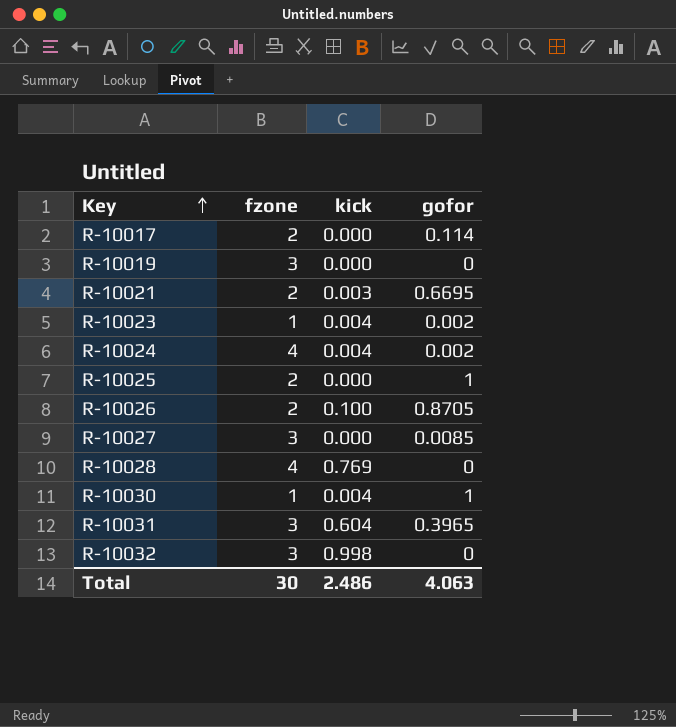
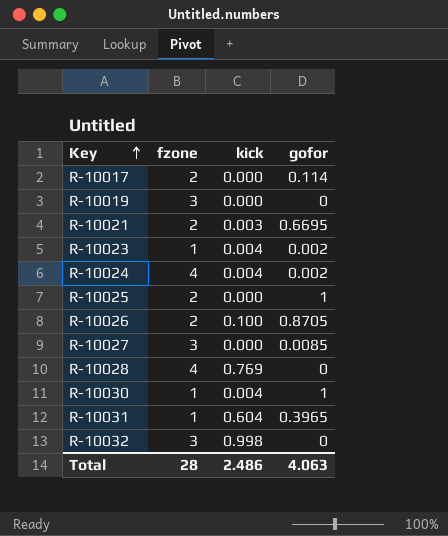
R-10031 | fzone: 3 -> 1
Total | fzone: 30 -> 28

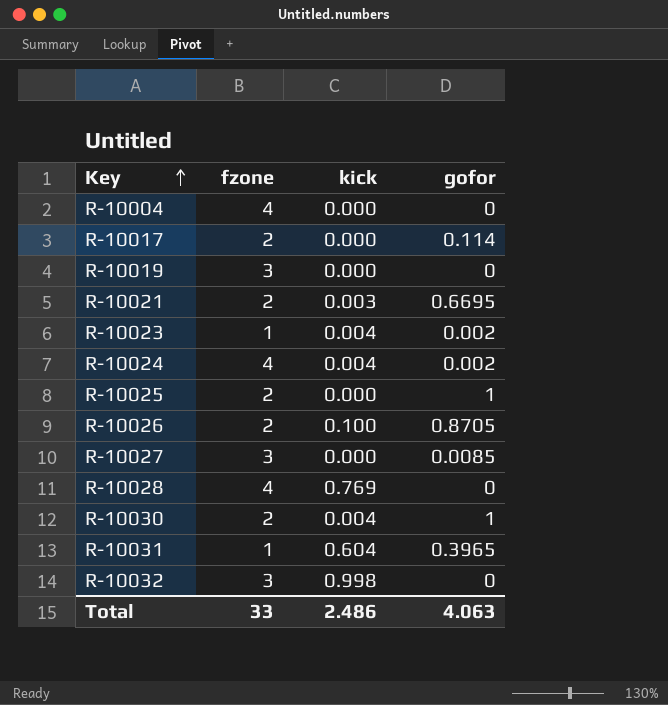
row R-10004: none -> 4 | 0.000 | 0
R-10030 | fzone: 1 -> 2
Total | fzone: 28 -> 33

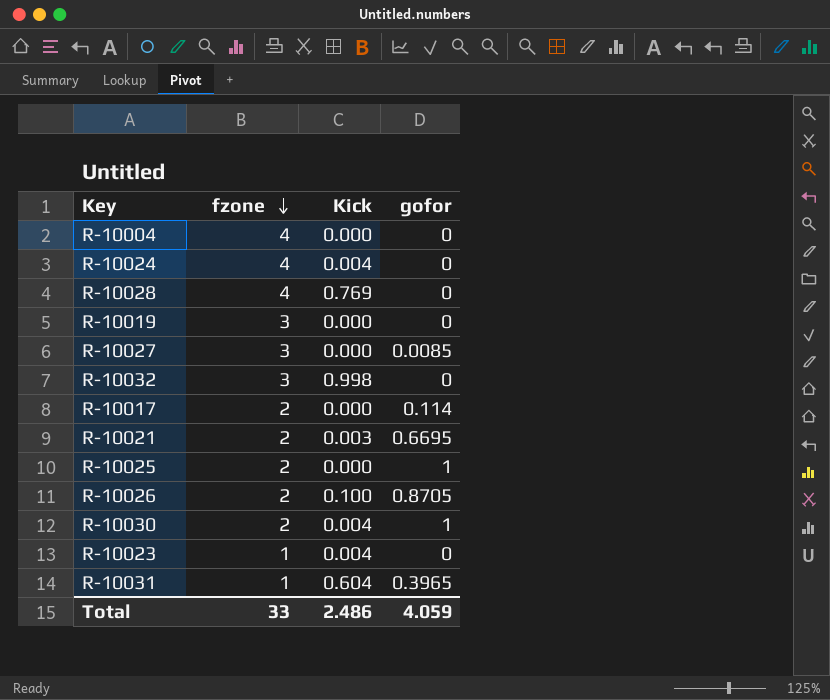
row order: Key ascending -> fzone descending
column name: kick -> Kick
R-10024 | gofor: 0.002 -> 0
R-10023 | gofor: 0.002 -> 0
Total | gofor: 4.063 -> 4.059

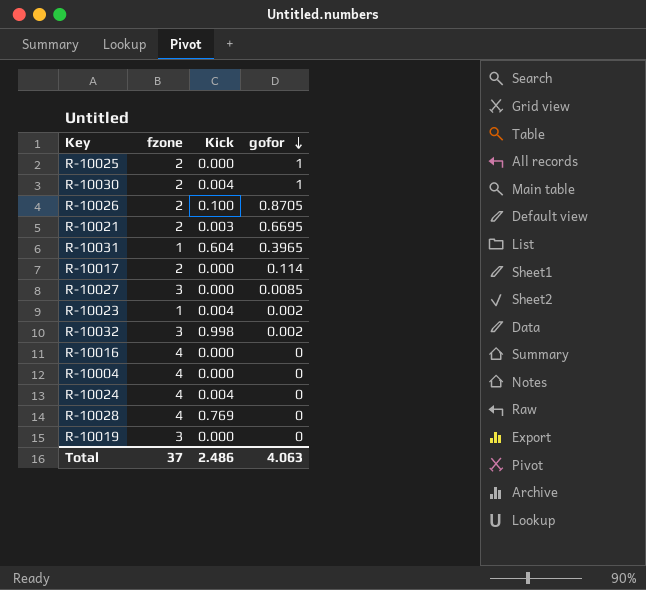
row order: fzone descending -> gofor descending
R-10023 | gofor: 0 -> 0.002
R-10032 | gofor: 0 -> 0.002
row R-10016: none -> 4 | 0.000 | 0
Total | fzone: 33 -> 37
Total | gofor: 4.059 -> 4.063

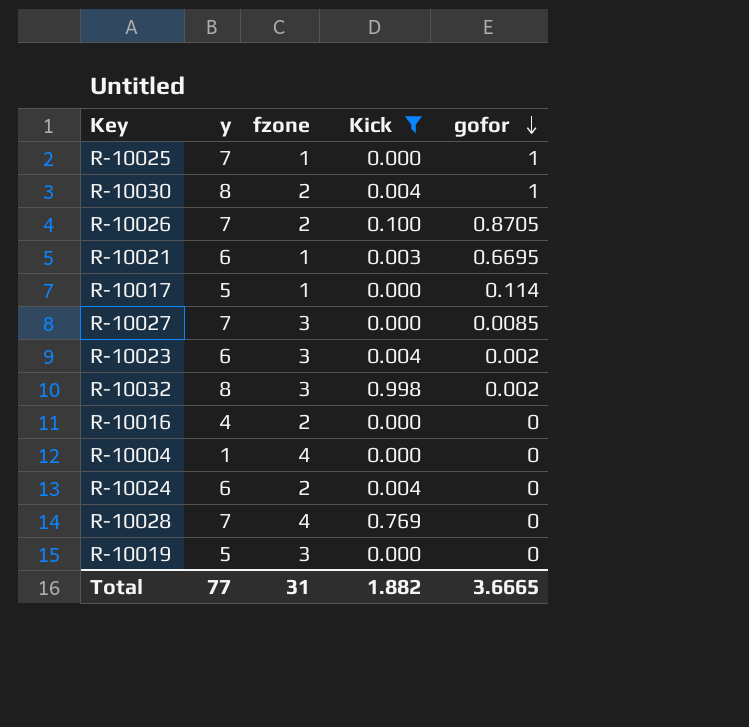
filter: none -> Kick != 0.604
column y | position: none -> 2
R-10025 | fzone: 2 -> 1
R-10021 | fzone: 2 -> 1
R-10017 | fzone: 2 -> 1
R-10023 | fzone: 1 -> 3
R-10016 | fzone: 4 -> 2
R-10024 | fzone: 4 -> 2
Total | fzone: 37 -> 31
Total | Kick: 2.486 -> 1.882
Total | gofor: 4.063 -> 3.6665

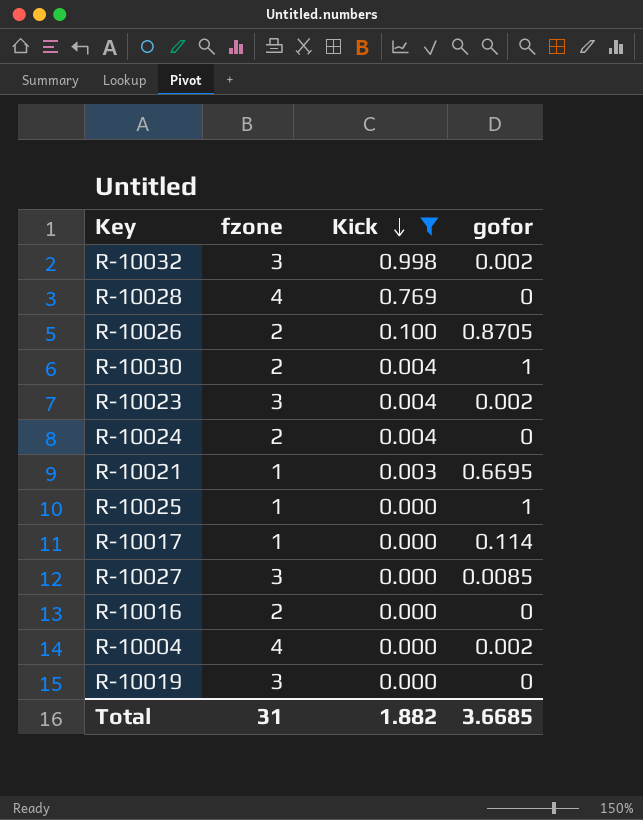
row order: gofor descending -> Kick descending
column y | position: 2 -> none
R-10004 | gofor: 0 -> 0.002
Total | gofor: 3.6665 -> 3.6685

